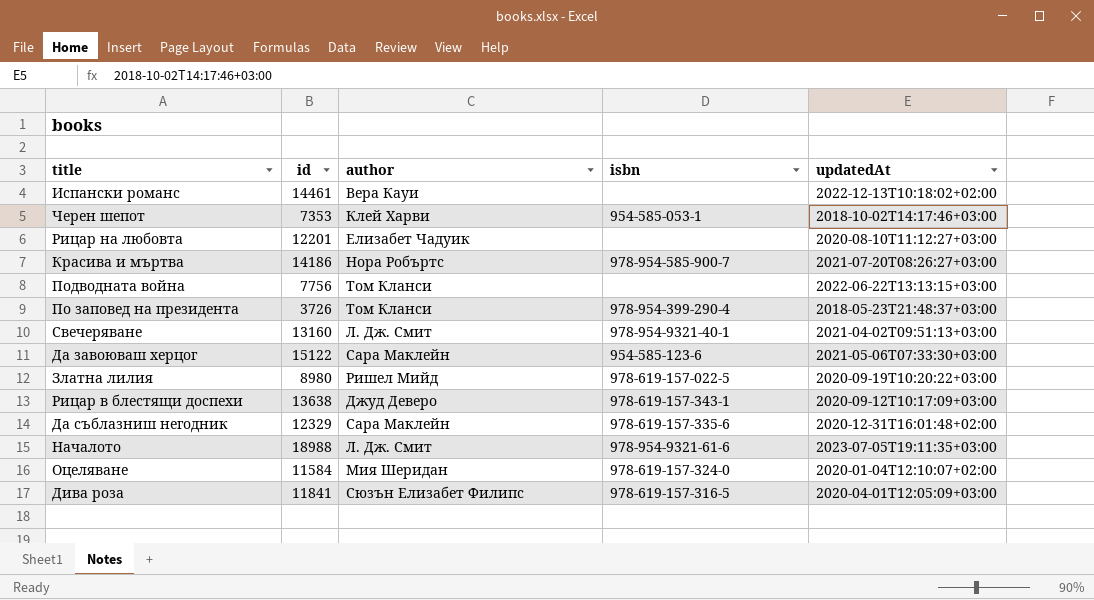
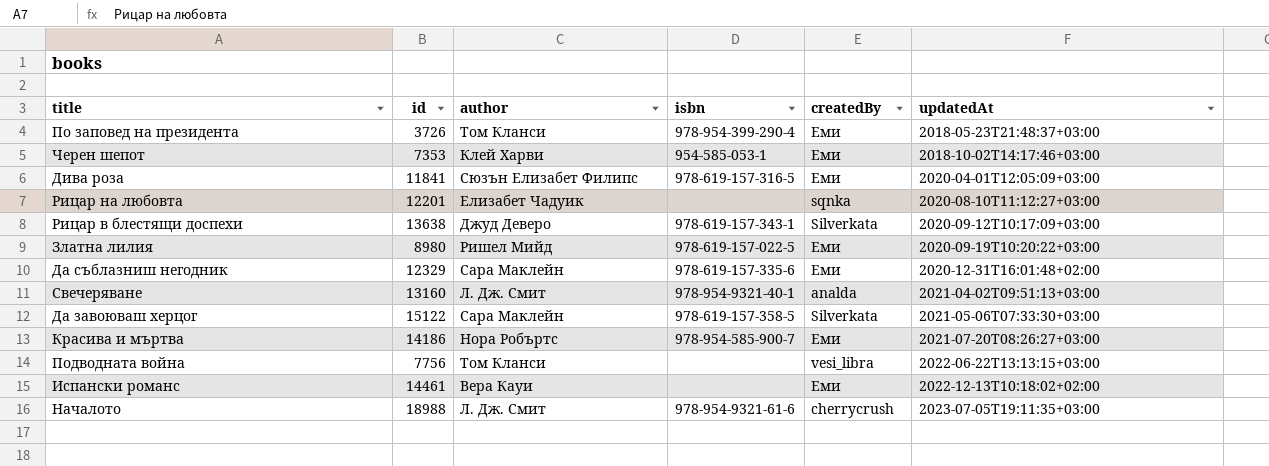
row order: none -> updatedAt ascending
column createdBy | position: none -> 5
row Оцеляване: 11584 | Мия Шеридан | 978-619-157-324-0 | 2020-01-04T12:10:07+02:00 -> none
Да завоюваш херцог | isbn: 954-585-123-6 -> 978-619-157-358-5

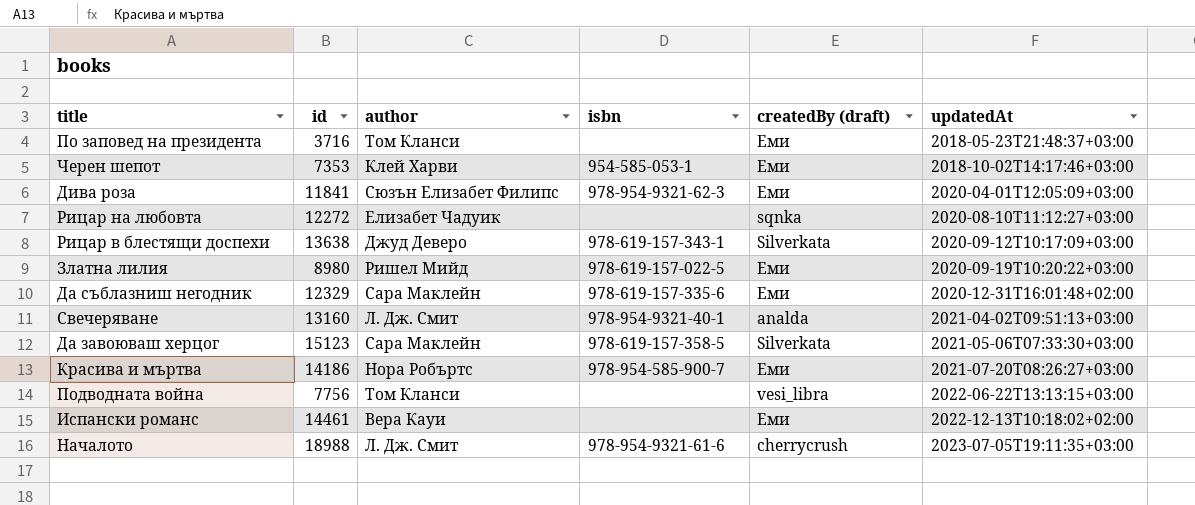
column name: createdBy -> createdBy (draft)
По заповед на президента | id: 3726 -> 3716
По заповед на президента | isbn: 978-954-399-290-4 -> none
Дива роза | isbn: 978-619-157-316-5 -> 978-954-9321-62-3
Рицар на любовта | id: 12201 -> 12272
Да завоюваш херцог | id: 15122 -> 15123

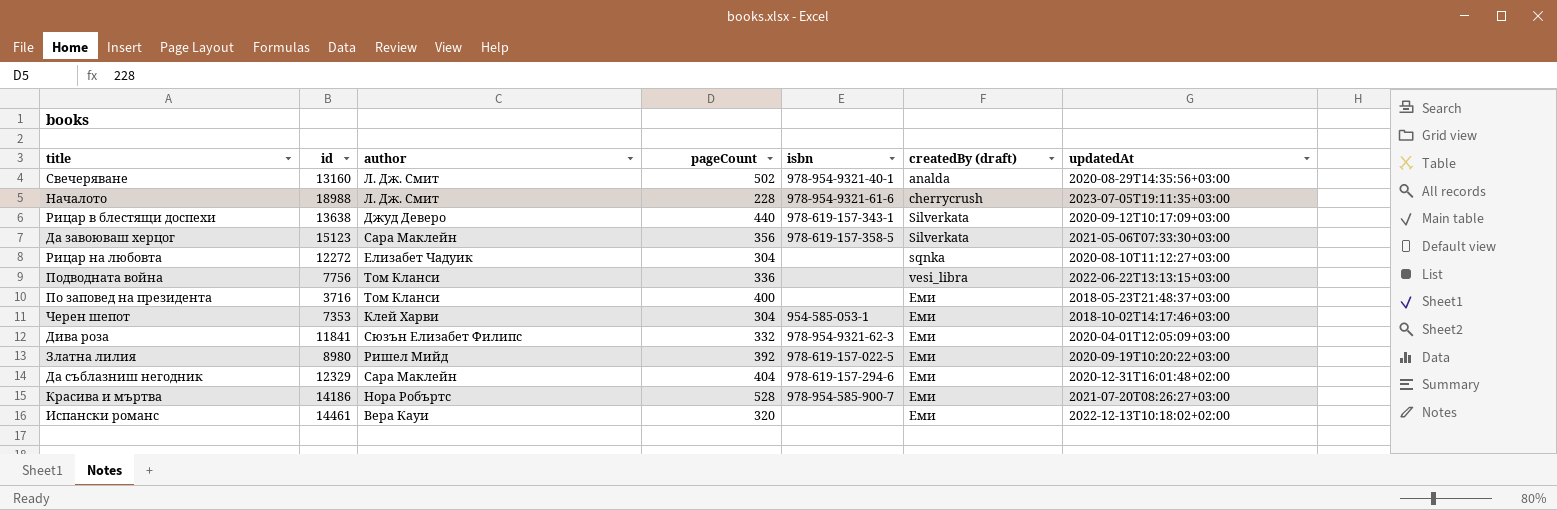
row order: updatedAt ascending -> createdBy (draft) ascending
column pageCount | position: none -> 4
Свечеряване | updatedAt: 2021-04-02T09:51:13+03:00 -> 2020-08-29T14:35:56+03:00
Да съблазниш негодник | isbn: 978-619-157-335-6 -> 978-619-157-294-6

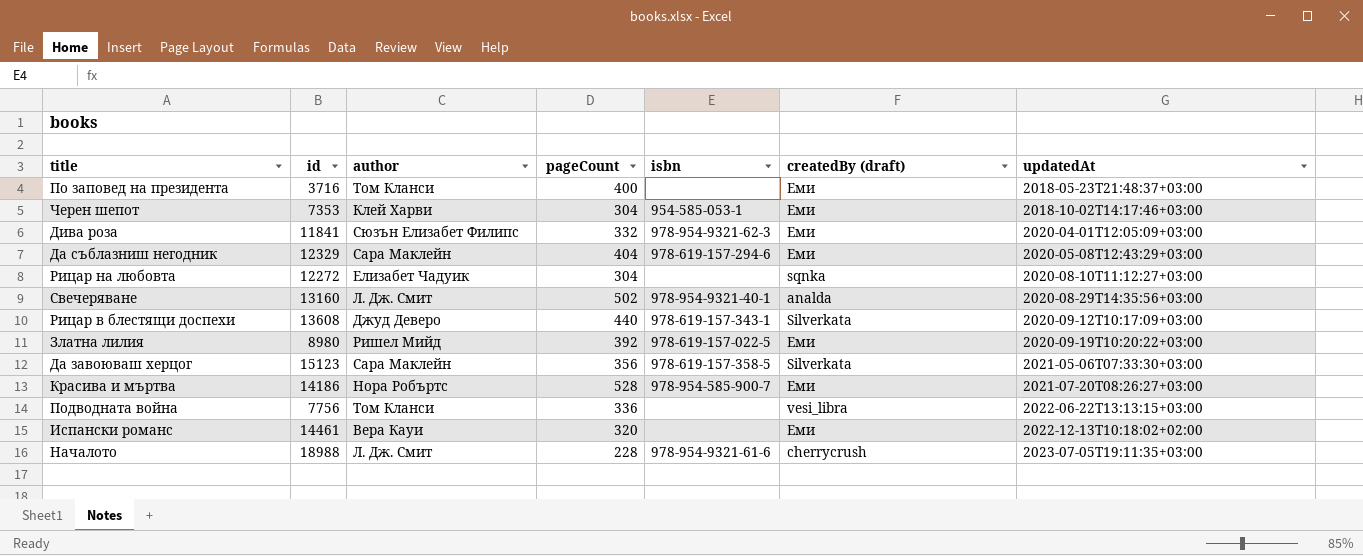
row order: createdBy (draft) ascending -> updatedAt ascending
Да съблазниш негодник | updatedAt: 2020-12-31T16:01:48+02:00 -> 2020-05-08T12:43:29+03:00
Рицар в блестящи доспехи | id: 13638 -> 13608

